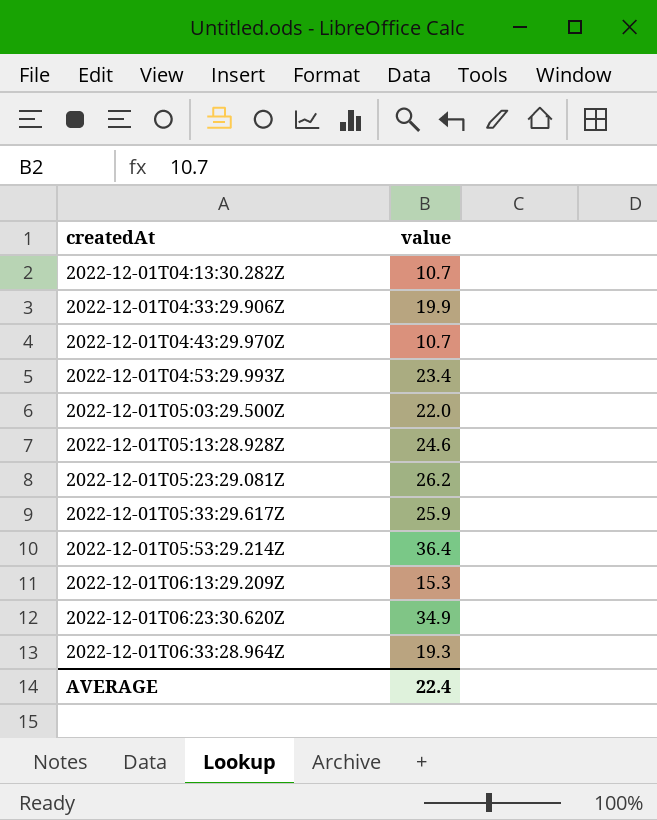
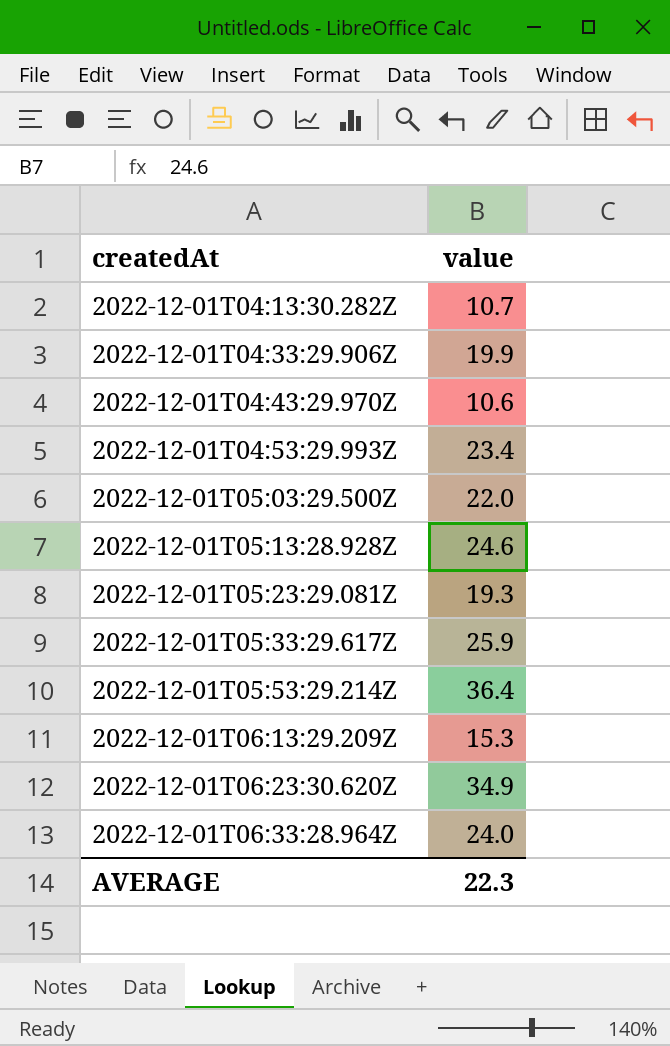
2022-12-01T04:43:29.970Z | value: 10.7 -> 10.6
2022-12-01T05:23:29.081Z | value: 26.2 -> 19.3
2022-12-01T06:33:28.964Z | value: 19.3 -> 24.0
AVERAGE | value: 22.4 -> 22.3

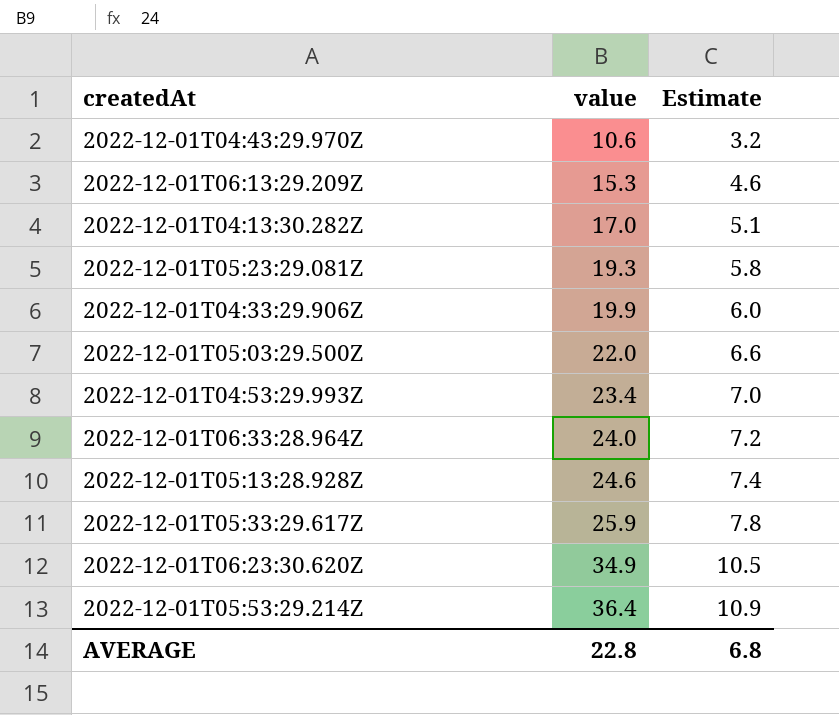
row order: createdAt ascending -> value ascending
column Estimate | formula: none -> [value] * 0.3
2022-12-01T04:13:30.282Z | value: 10.7 -> 17.0
AVERAGE | value: 22.3 -> 22.8

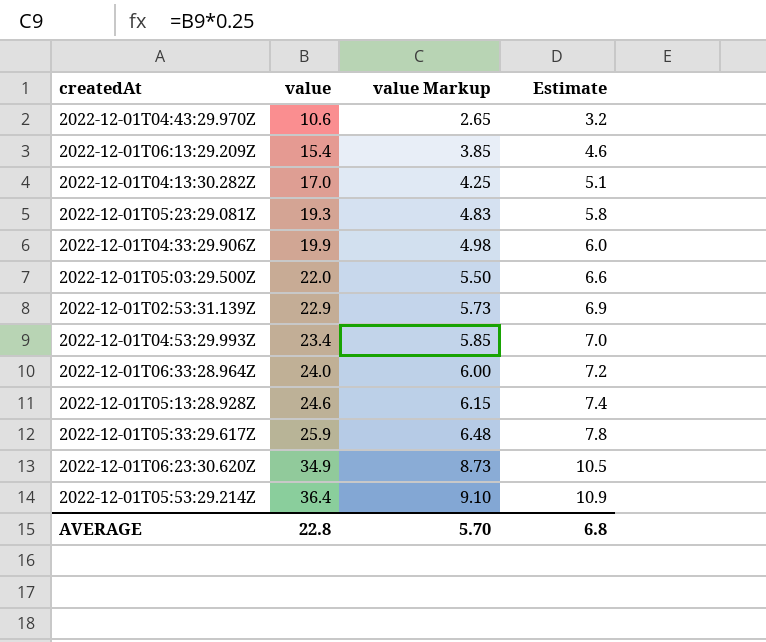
column value Markup | formula: none -> [value] * 0.25
2022-12-01T06:13:29.209Z | value: 15.3 -> 15.4
row 2022-12-01T02:53:31.139Z: none -> 22.9 | 5.73 | 6.9

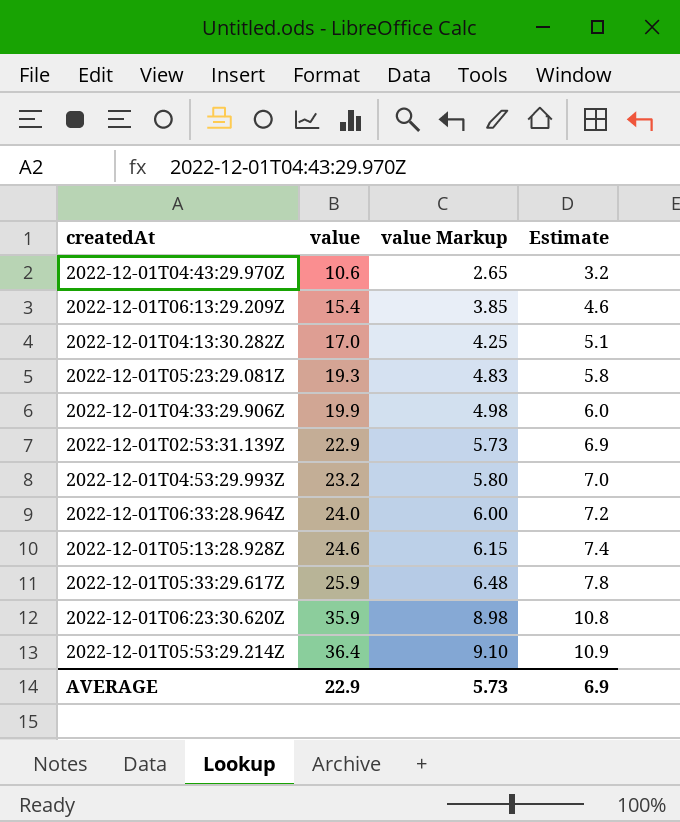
row 2022-12-01T05:03:29.500Z: 22.0 | 5.50 | 6.6 -> none
2022-12-01T04:53:29.993Z | value: 23.4 -> 23.2
2022-12-01T04:53:29.993Z | value Markup: 5.85 -> 5.80
2022-12-01T06:23:30.620Z | value: 34.9 -> 35.9
2022-12-01T06:23:30.620Z | value Markup: 8.73 -> 8.98
2022-12-01T06:23:30.620Z | Estimate: 10.5 -> 10.8
AVERAGE | value: 22.8 -> 22.9
AVERAGE | value Markup: 5.70 -> 5.73
AVERAGE | Estimate: 6.8 -> 6.9

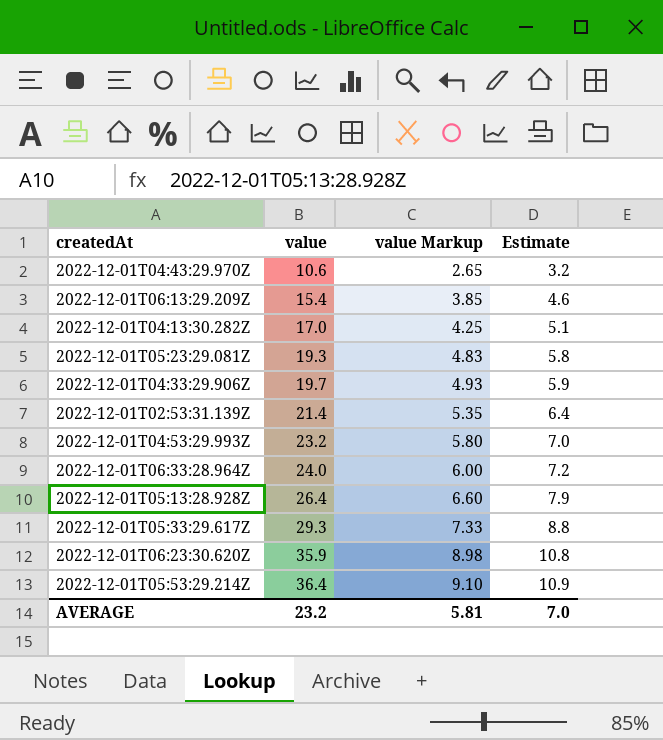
2022-12-01T04:33:29.906Z | value: 19.9 -> 19.7
2022-12-01T04:33:29.906Z | value Markup: 4.98 -> 4.93
2022-12-01T04:33:29.906Z | Estimate: 6.0 -> 5.9
2022-12-01T02:53:31.139Z | value: 22.9 -> 21.4
2022-12-01T02:53:31.139Z | value Markup: 5.73 -> 5.35
2022-12-01T02:53:31.139Z | Estimate: 6.9 -> 6.4
2022-12-01T05:13:28.928Z | value: 24.6 -> 26.4
2022-12-01T05:13:28.928Z | value Markup: 6.15 -> 6.60
2022-12-01T05:13:28.928Z | Estimate: 7.4 -> 7.9
2022-12-01T05:33:29.617Z | value: 25.9 -> 29.3
2022-12-01T05:33:29.617Z | value Markup: 6.48 -> 7.33
2022-12-01T05:33:29.617Z | Estimate: 7.8 -> 8.8
AVERAGE | value: 22.9 -> 23.2
AVERAGE | value Markup: 5.73 -> 5.81
AVERAGE | Estimate: 6.9 -> 7.0

